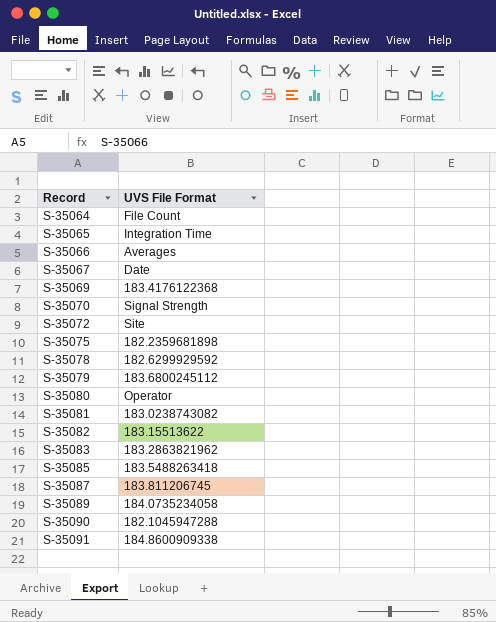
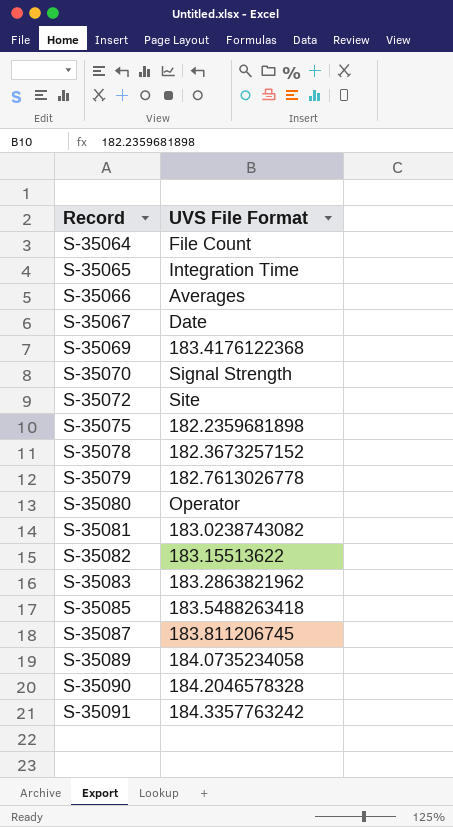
S-35078 | UVS File Format: 182.6299929592 -> 182.3673257152
S-35079 | UVS File Format: 183.6800245112 -> 182.7613026778
S-35090 | UVS File Format: 182.1045947288 -> 184.2046578328
S-35091 | UVS File Format: 184.8600909338 -> 184.3357763242

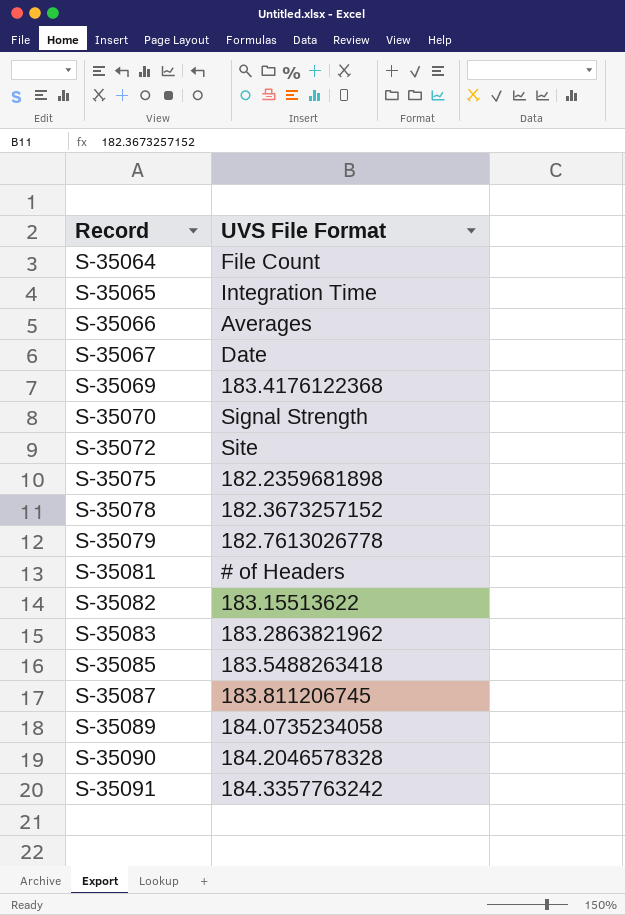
row S-35080: Operator -> none
S-35081 | UVS File Format: 183.0238743082 -> # of Headers

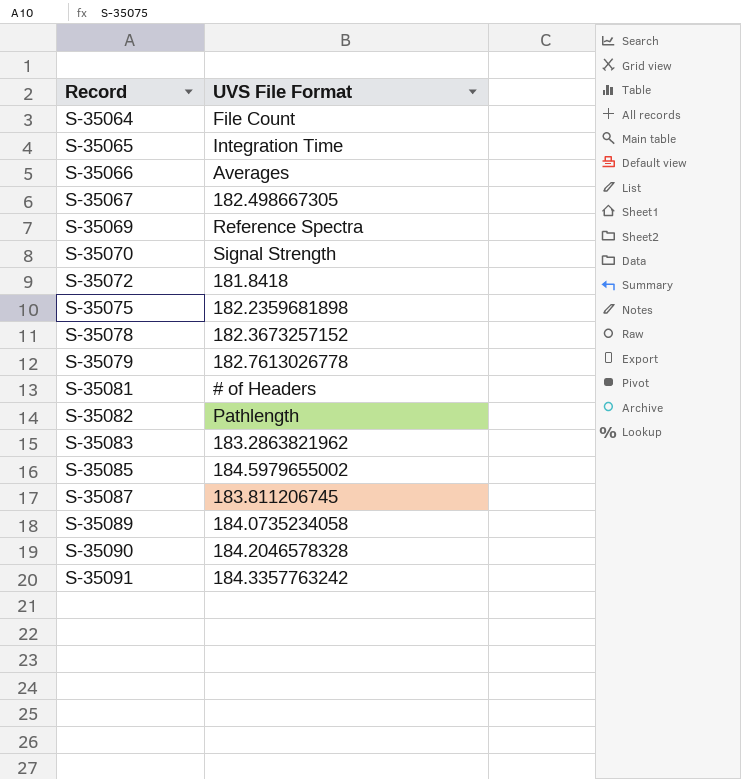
S-35067 | UVS File Format: Date -> 182.498667305
S-35069 | UVS File Format: 183.4176122368 -> Reference Spectra
S-35072 | UVS File Format: Site -> 181.8418
S-35082 | UVS File Format: 183.15513622 -> Pathlength
S-35085 | UVS File Format: 183.5488263418 -> 184.5979655002

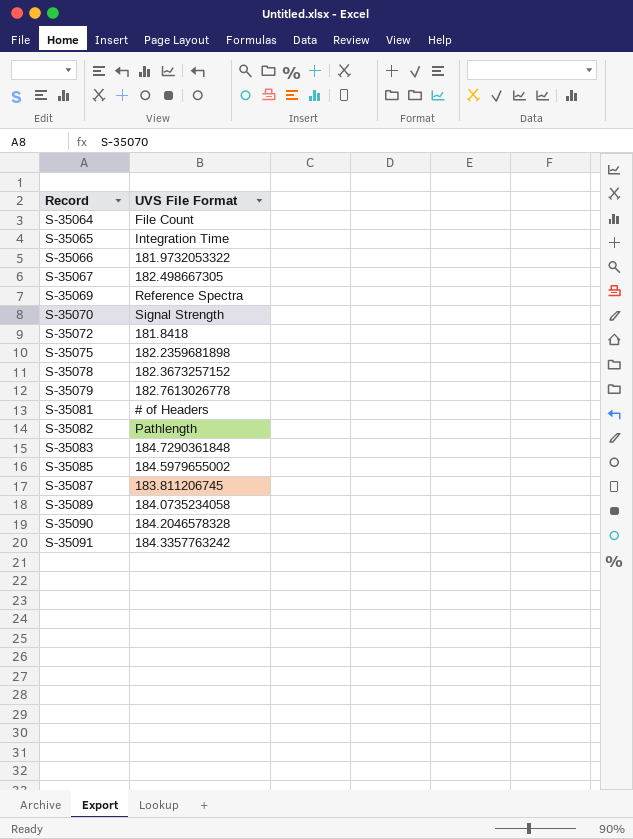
S-35066 | UVS File Format: Averages -> 181.9732053322
S-35083 | UVS File Format: 183.2863821962 -> 184.7290361848

